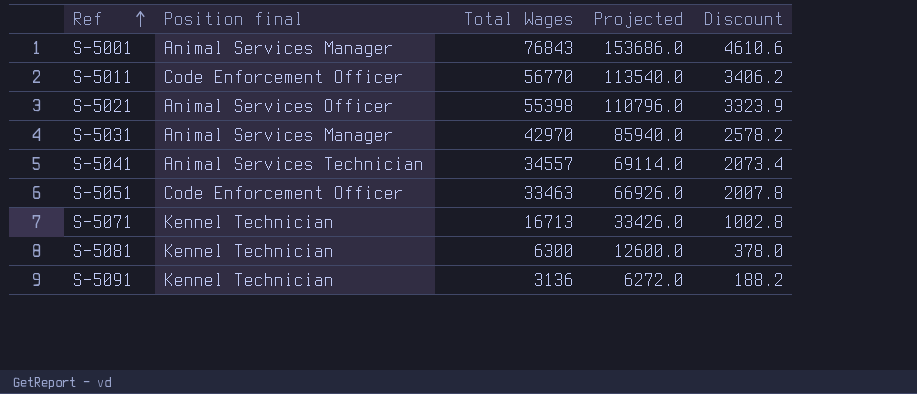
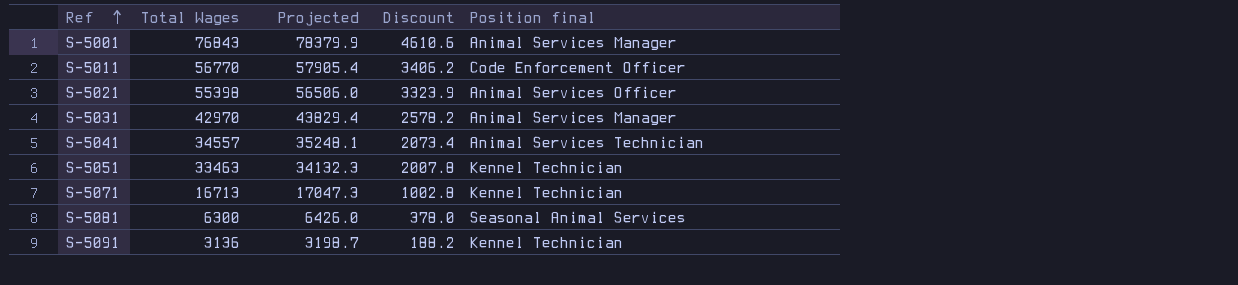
column Projected | formula: [Total Wages] * 2 -> [Total Wages] * 1.02
column Position final | position: 2 -> 5
S-5051 | Position final: Code Enforcement Officer -> Kennel Technician
S-5081 | Position final: Kennel Technician -> Seasonal Animal Services

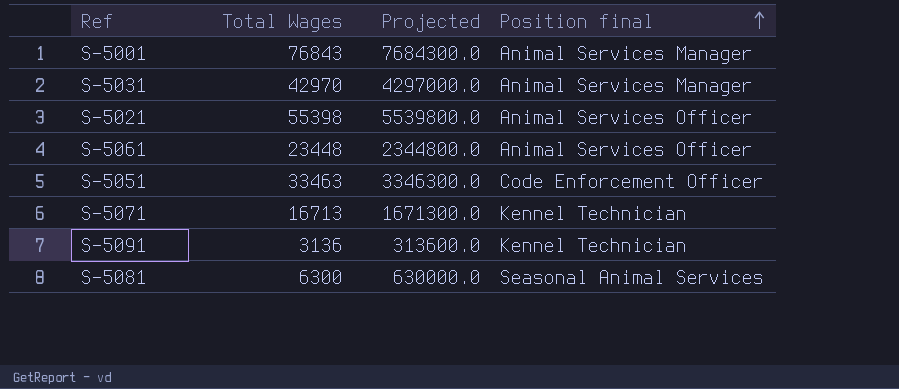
row order: Ref ascending -> Position final ascending
column Discount | formula: [Total Wages] * 0.06 -> none
column Projected | formula: [Total Wages] * 1.02 -> [Total Wages] * 100
row S-5011: 56770 | 57905.4 | 3406.2 | Code Enforcement Officer -> none
row S-5041: 34557 | 35248.1 | 2073.4 | Animal Services Technician -> none
row S-5061: none -> 23448 | 2344800.0 | Animal Services Officer
S-5051 | Position final: Kennel Technician -> Code Enforcement Officer

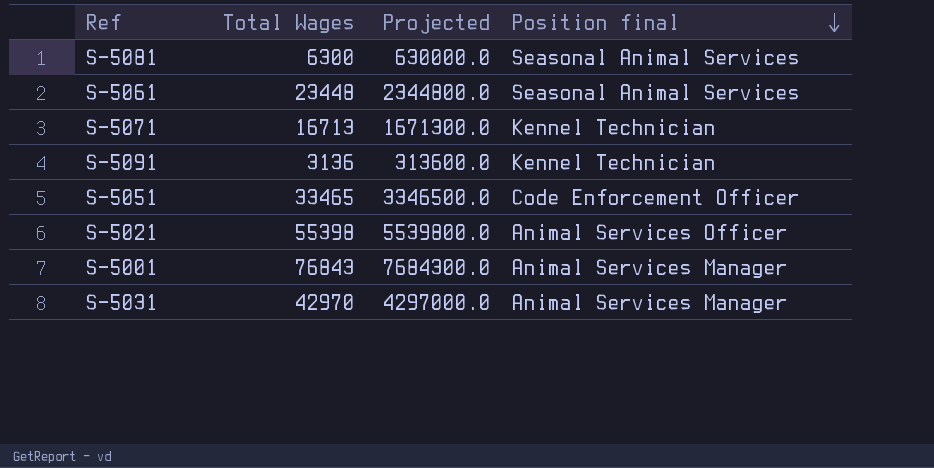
row order: Position final ascending -> Position final descending
S-5061 | Position final: Animal Services Officer -> Seasonal Animal Services
S-5051 | Total Wages: 33463 -> 33465
S-5051 | Projected: 3346300.0 -> 3346500.0

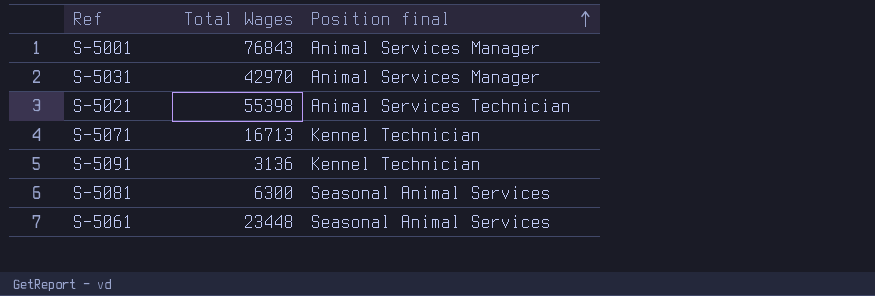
row order: Position final descending -> Position final ascending
column Projected | formula: [Total Wages] * 100 -> none
row S-5051: 33465 | 3346500.0 | Code Enforcement Officer -> none
S-5021 | Position final: Animal Services Officer -> Animal Services Technician

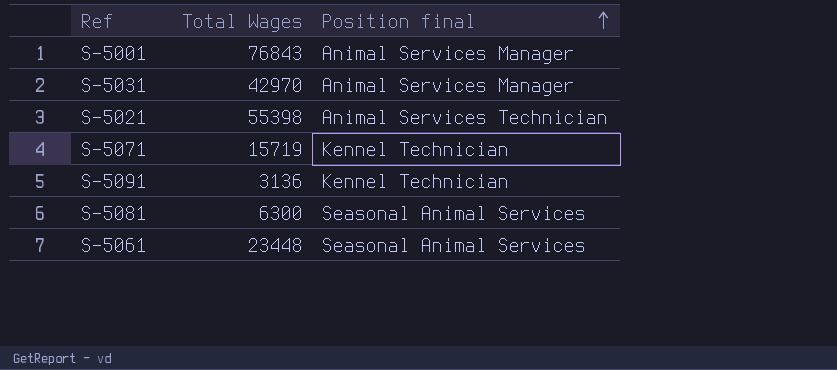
S-5071 | Total Wages: 16713 -> 15719

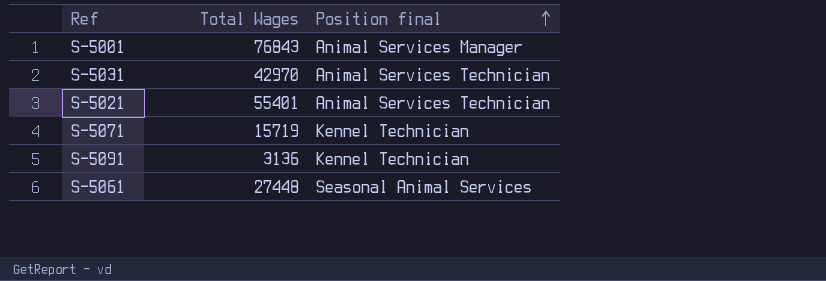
row S-5081: 6300 | Seasonal Animal Services -> none
S-5031 | Position final: Animal Services Manager -> Animal Services Technician
S-5021 | Total Wages: 55398 -> 55401
S-5061 | Total Wages: 23448 -> 27448

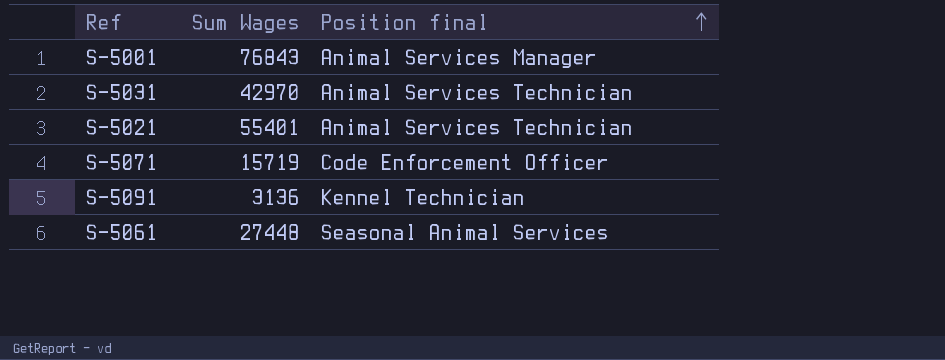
column name: Total Wages -> Sum Wages
S-5071 | Position final: Kennel Technician -> Code Enforcement Officer

